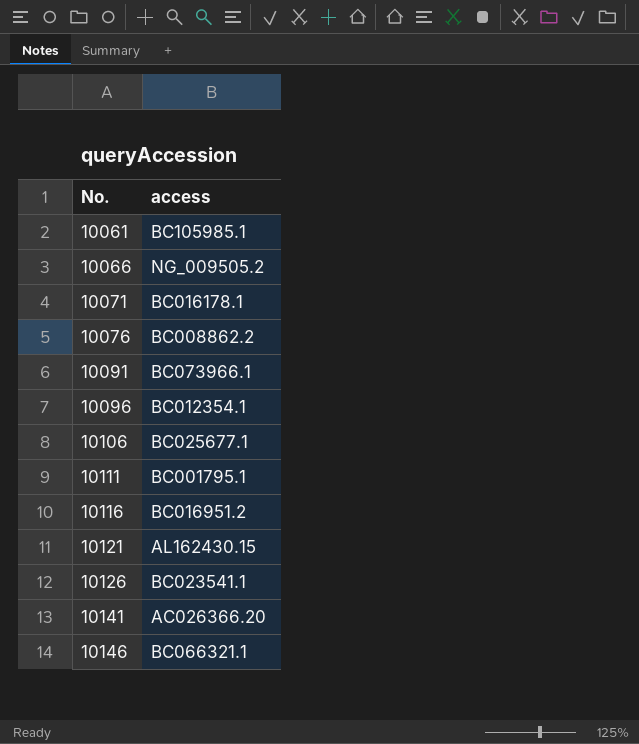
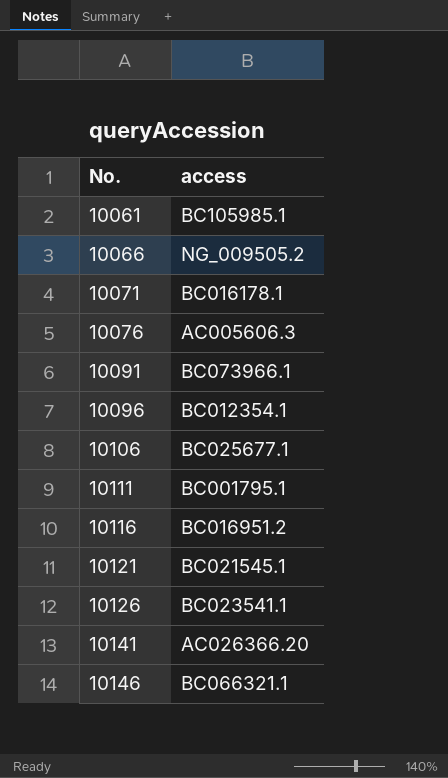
10076 | access: BC008862.2 -> AC005606.3
10121 | access: AL162430.15 -> BC021545.1

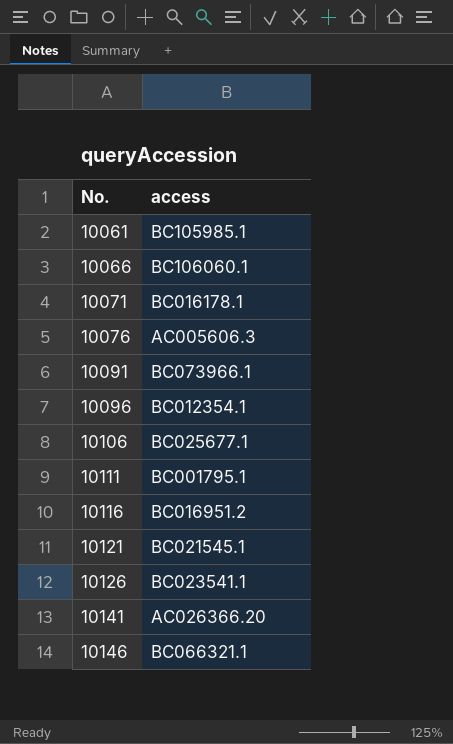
10066 | access: NG_009505.2 -> BC106060.1

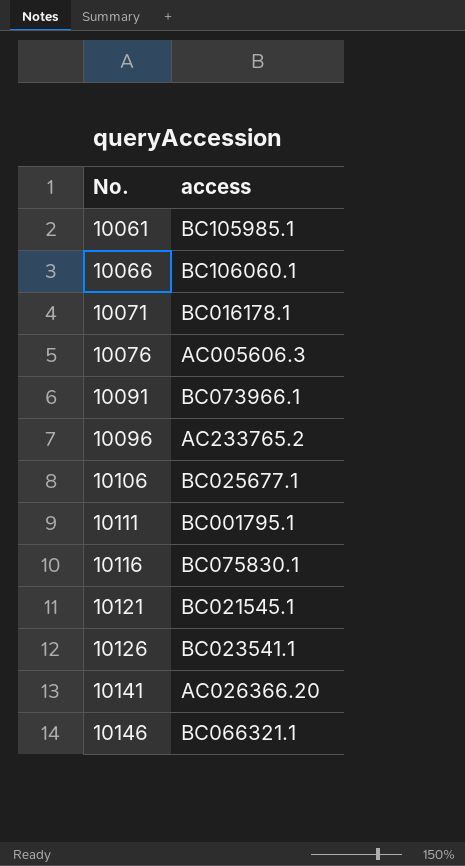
10096 | access: BC012354.1 -> AC233765.2
10116 | access: BC016951.2 -> BC075830.1

